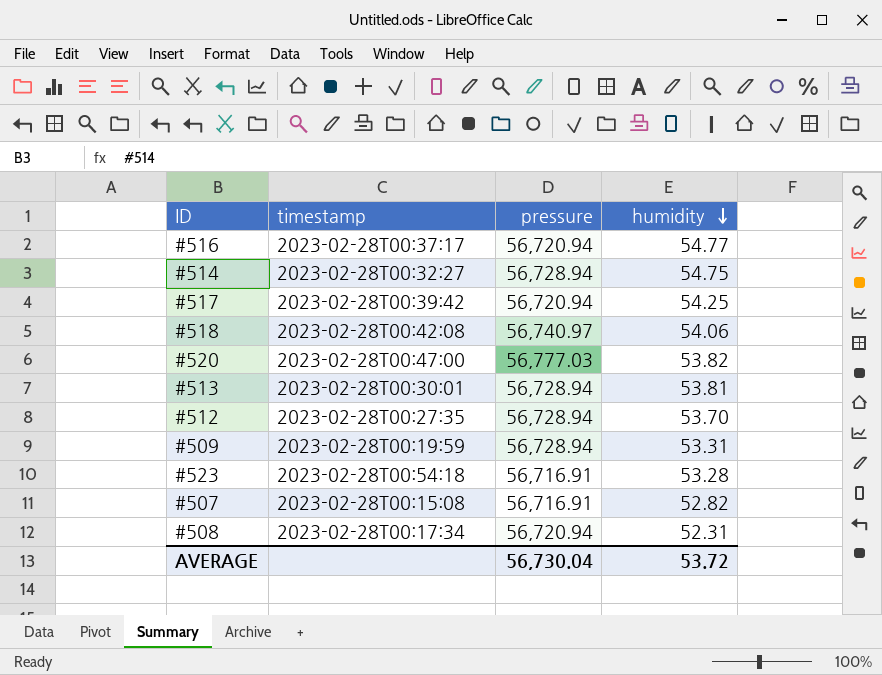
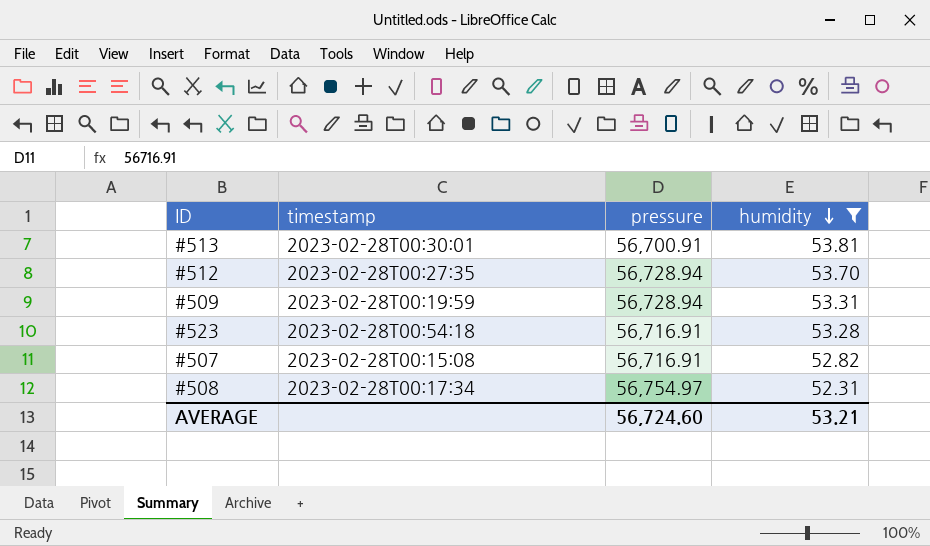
filter: none -> humidity <= 53.81
#513 | pressure: 56,728.94 -> 56,700.91
#508 | pressure: 56,720.94 -> 56,754.97
AVERAGE | pressure: 56,730.04 -> 56,724.60
AVERAGE | humidity: 53.72 -> 53.21

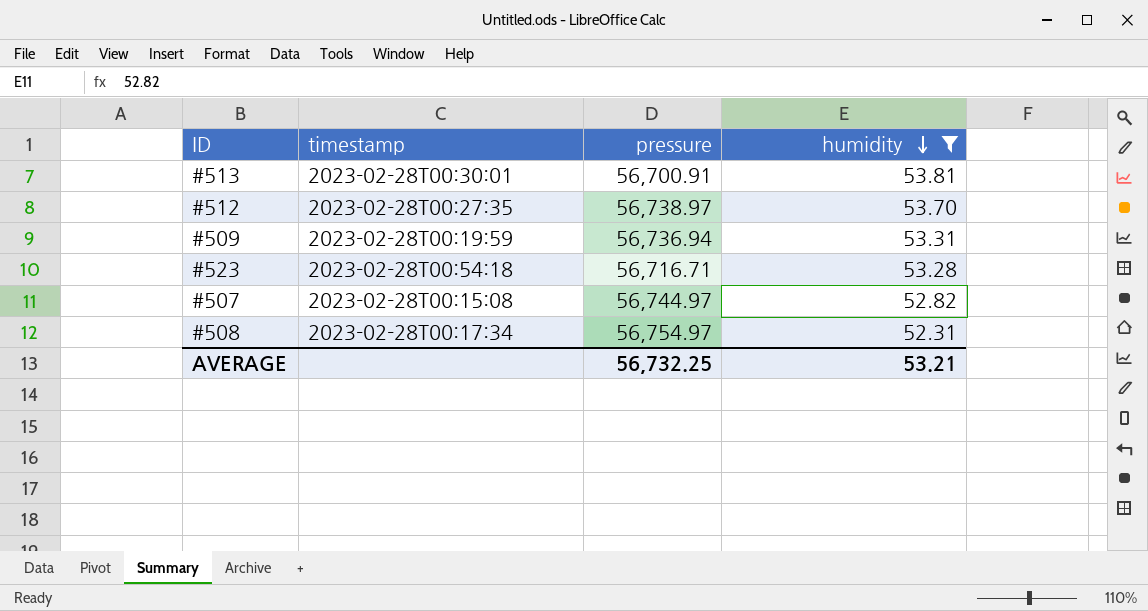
#512 | pressure: 56,728.94 -> 56,738.97
#509 | pressure: 56,728.94 -> 56,736.94
#523 | pressure: 56,716.91 -> 56,716.71
#507 | pressure: 56,716.91 -> 56,744.97
AVERAGE | pressure: 56,724.60 -> 56,732.25

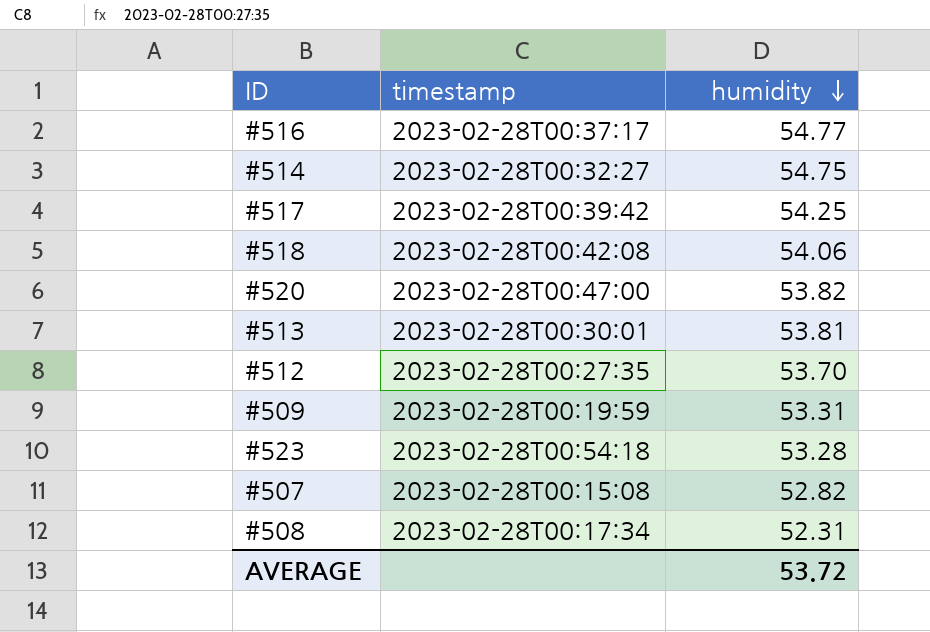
filter: humidity <= 53.81 -> none
column pressure | position: 3 -> none
AVERAGE | humidity: 53.21 -> 53.72

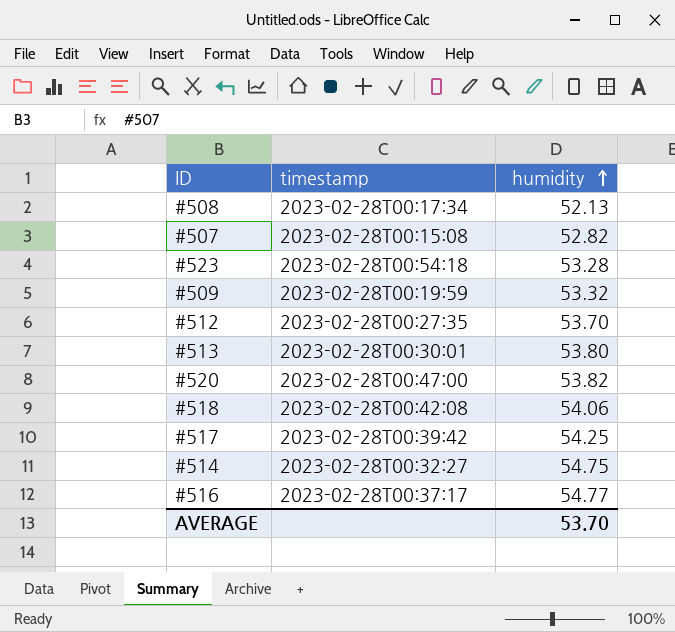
row order: humidity descending -> humidity ascending
#508 | humidity: 52.31 -> 52.13
#509 | humidity: 53.31 -> 53.32
#513 | humidity: 53.81 -> 53.80
AVERAGE | humidity: 53.72 -> 53.70

